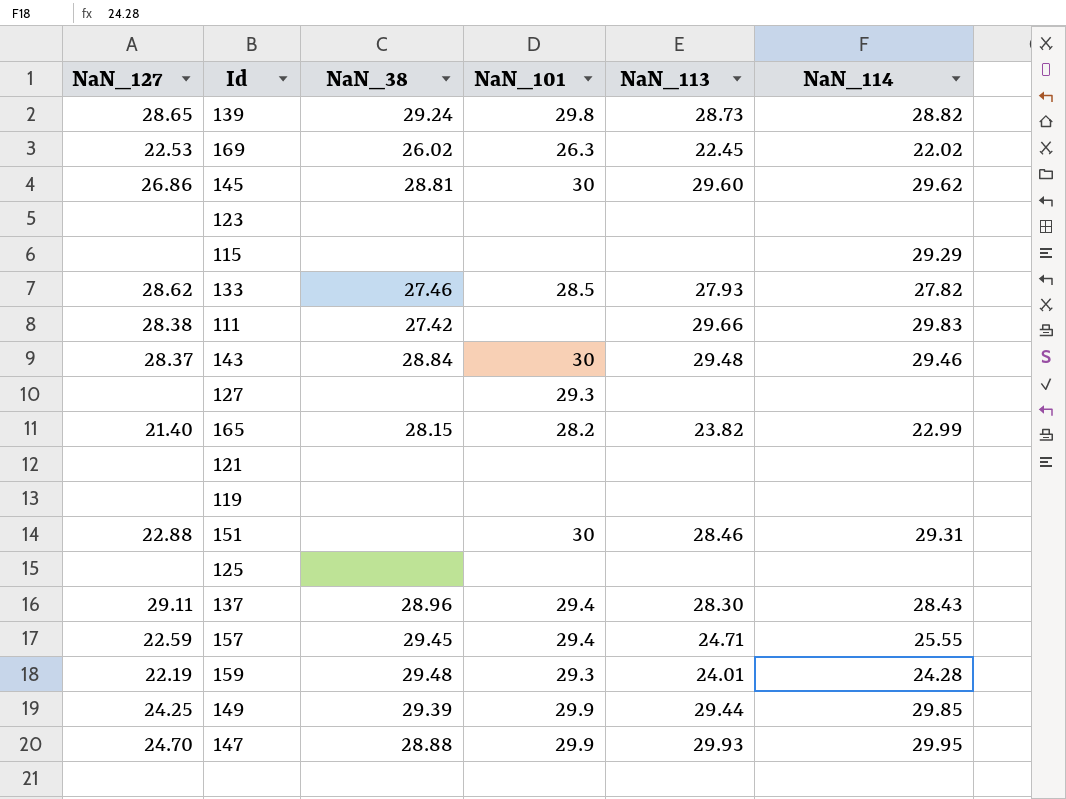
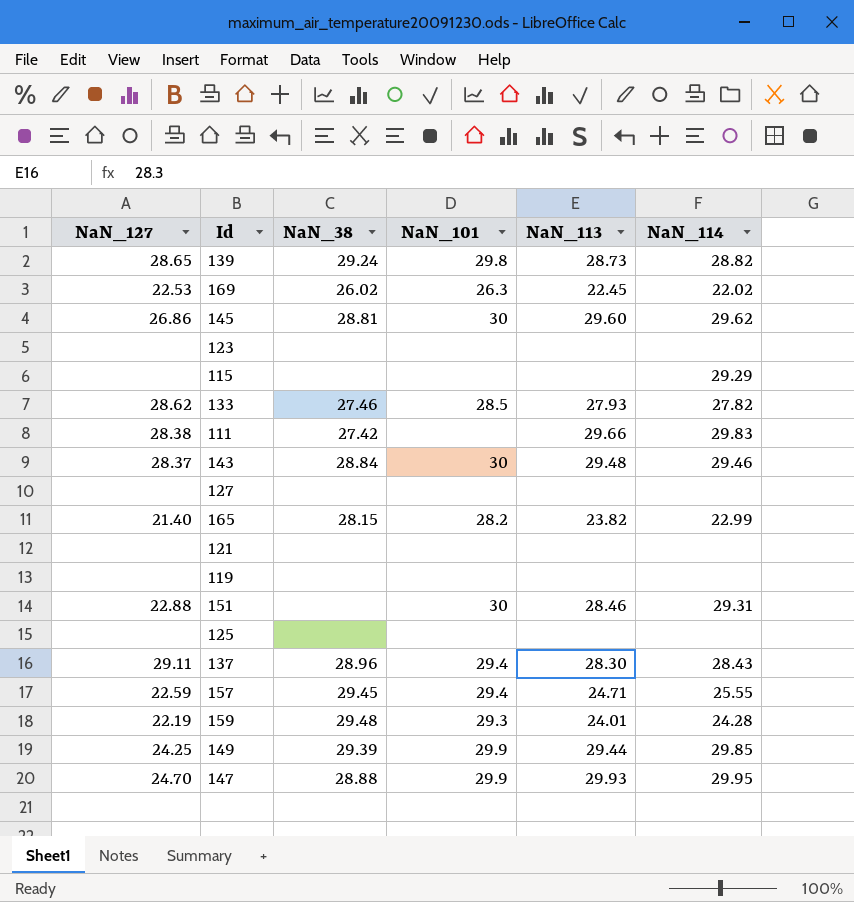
127 | NaN_101: 29.3 -> none

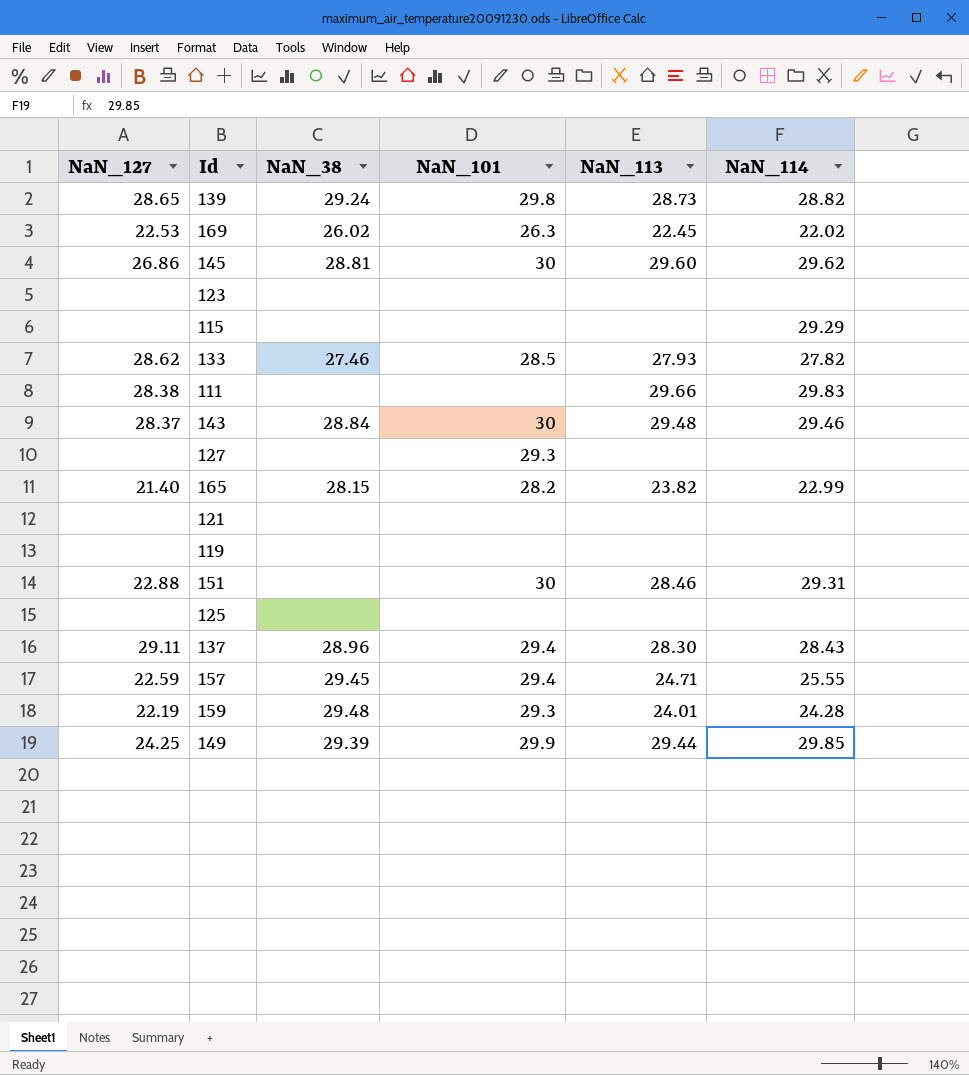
row 147: 24.70 | 28.88 | 29.9 | 29.93 | 29.95 -> none
111 | NaN_38: 27.42 -> none
127 | NaN_101: none -> 29.3

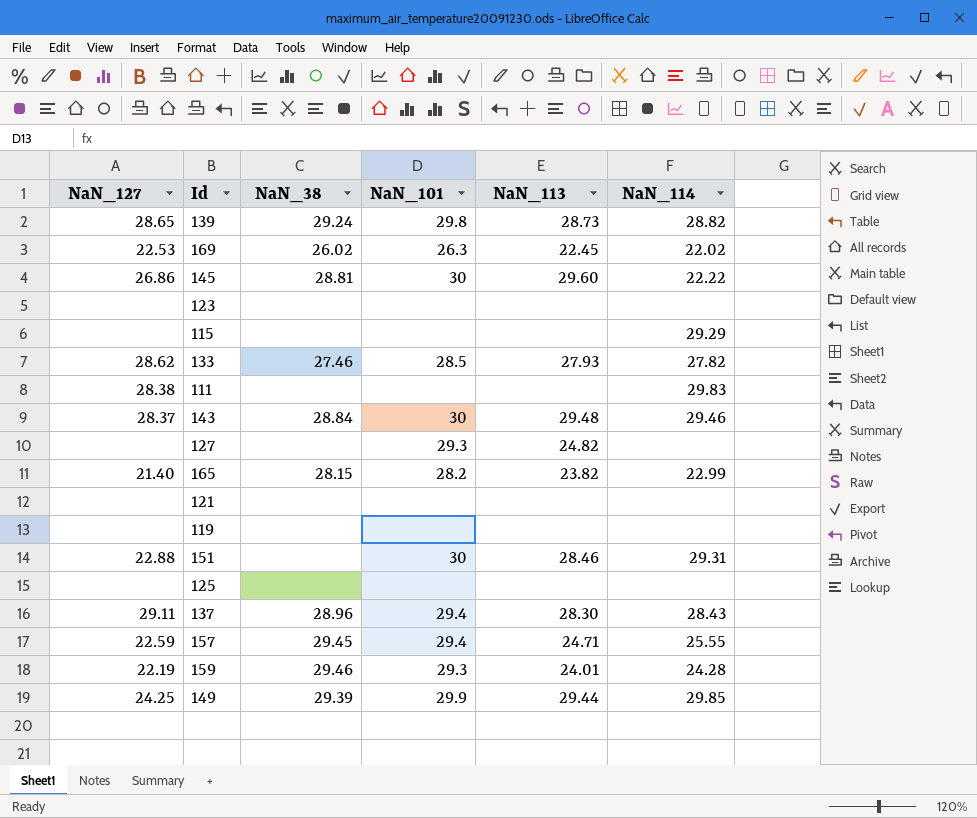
145 | NaN_114: 29.62 -> 22.22
111 | NaN_113: 29.66 -> none
127 | NaN_113: none -> 24.82
159 | NaN_38: 29.48 -> 29.46

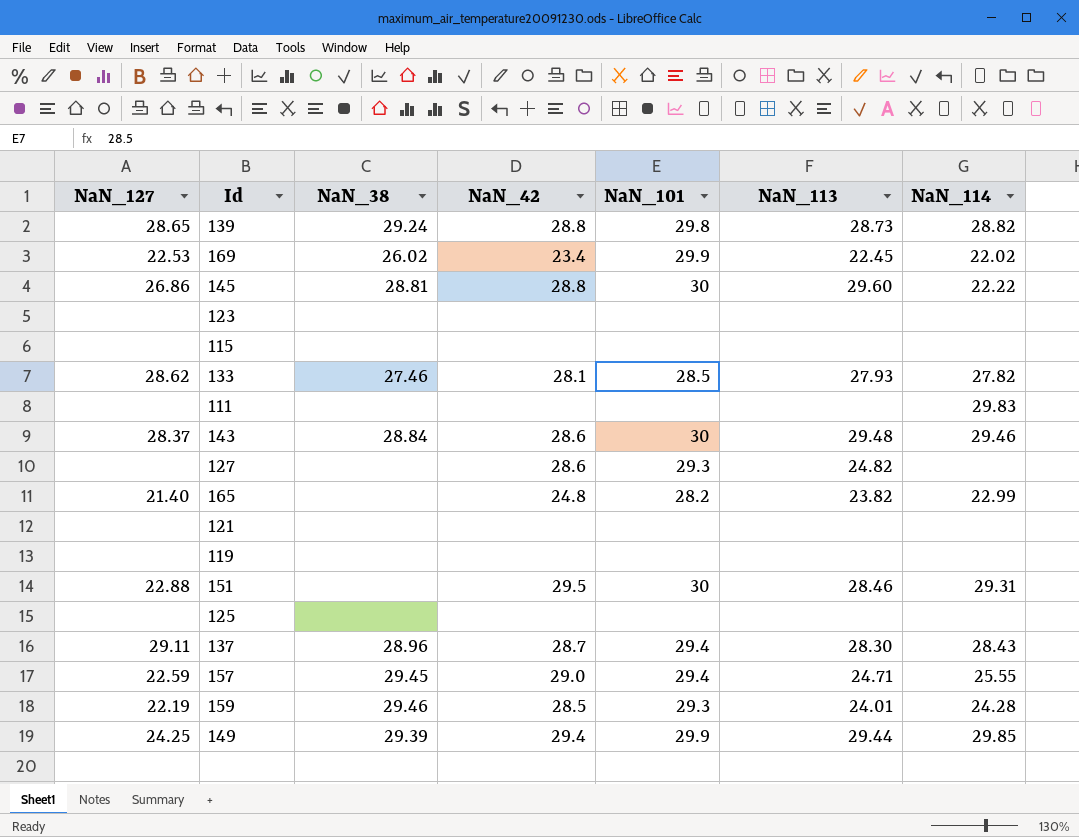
column NaN_42 | position: none -> 4
169 | NaN_101: 26.3 -> 29.9
115 | NaN_114: 29.29 -> none
111 | NaN_127: 28.38 -> none
165 | NaN_38: 28.15 -> none

